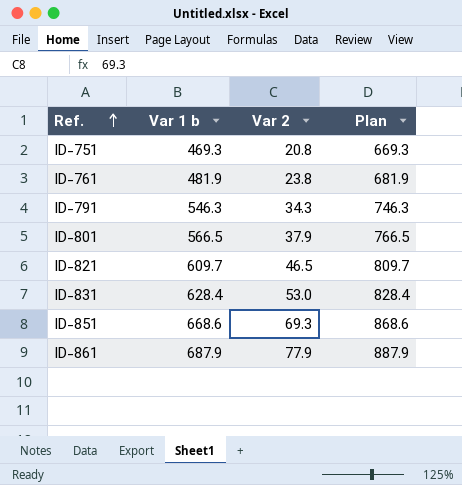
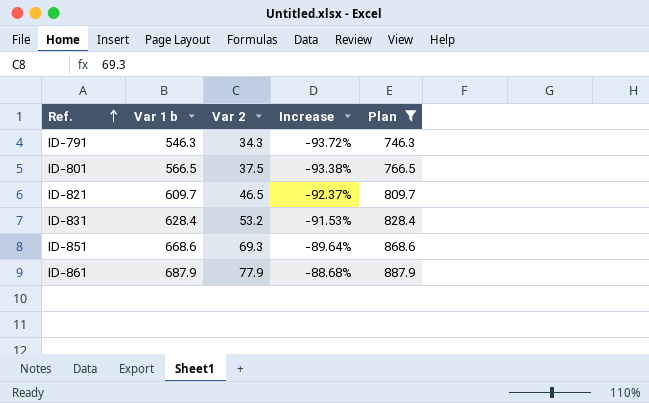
filter: none -> Plan >= 746.3
column Increase | formula: none -> ([Var 2] - [Var 1 b]) / [Var 1 b]
ID-801 | Var 2: 37.9 -> 37.5
ID-831 | Var 2: 53.0 -> 53.2

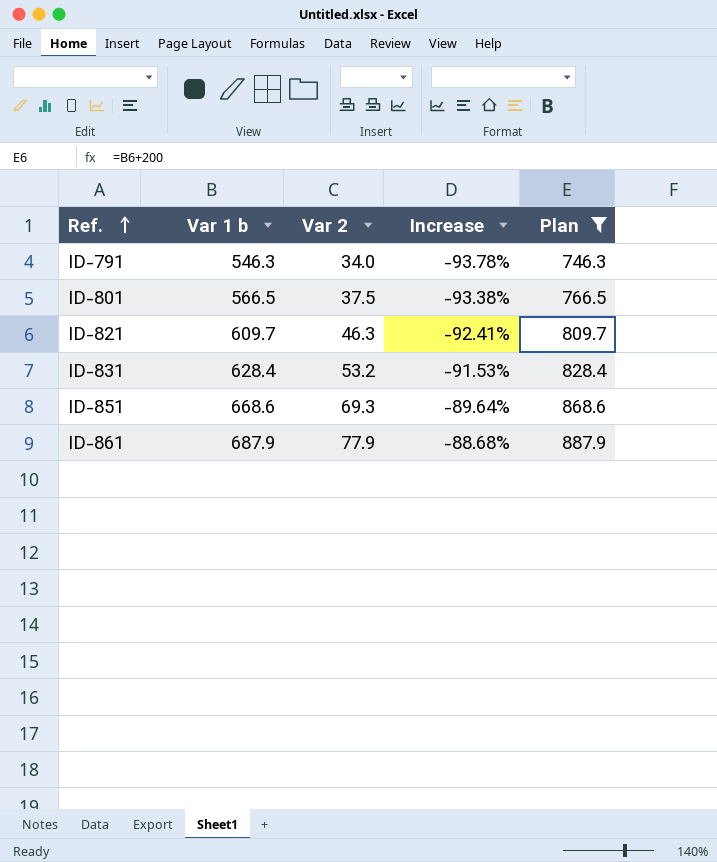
ID-791 | Var 2: 34.3 -> 34.0
ID-791 | Increase: -93.72% -> -93.78%
ID-821 | Var 2: 46.5 -> 46.3
ID-821 | Increase: -92.37% -> -92.41%

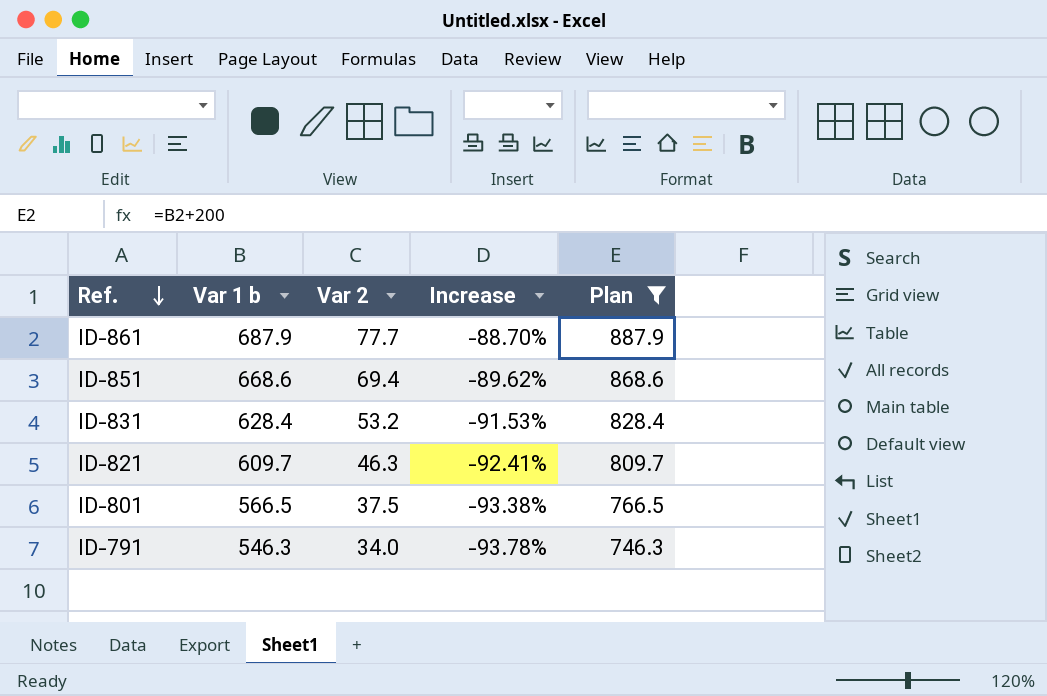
row order: Ref. ascending -> Ref. descending
ID-861 | Var 2: 77.9 -> 77.7
ID-861 | Increase: -88.68% -> -88.70%
ID-851 | Var 2: 69.3 -> 69.4
ID-851 | Increase: -89.64% -> -89.62%

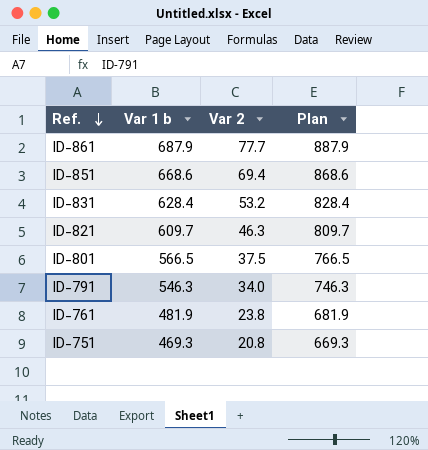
filter: Plan >= 746.3 -> none
column Increase | formula: ([Var 2] - [Var 1 b]) / [Var 1 b] -> none

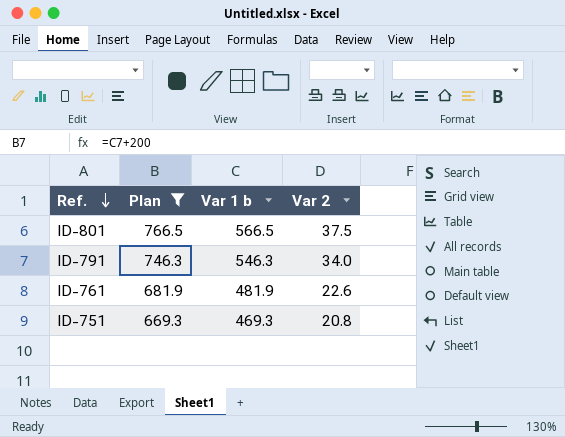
filter: none -> Plan <= 766.5
column Plan | position: 4 -> 2
ID-761 | Var 2: 23.8 -> 22.6

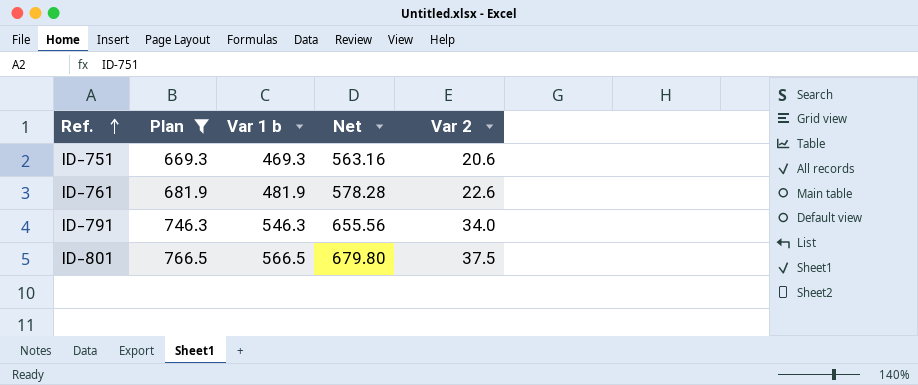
row order: Ref. descending -> Ref. ascending
column Net | formula: none -> [Var 1 b] * 1.2
ID-751 | Var 2: 20.8 -> 20.6

